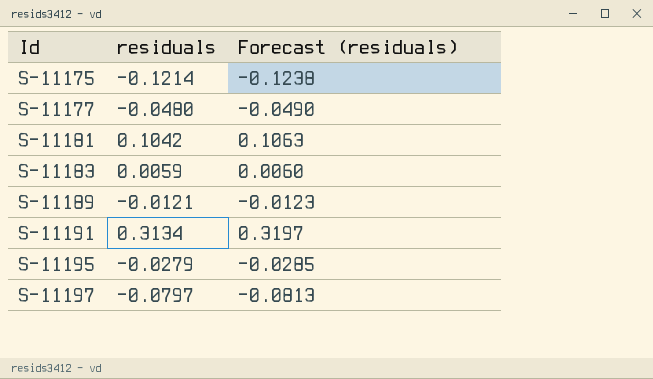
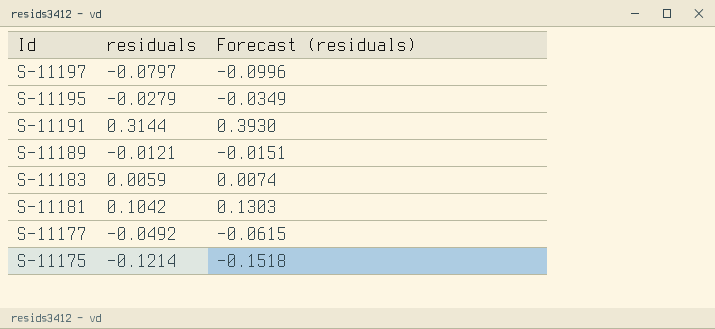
row order: Id ascending -> Id descending
column Forecast (residuals) | formula: [residuals] * 1.02 -> [residuals] * 1.25
S-11191 | residuals: 0.3134 -> 0.3144
S-11177 | residuals: -0.0480 -> -0.0492

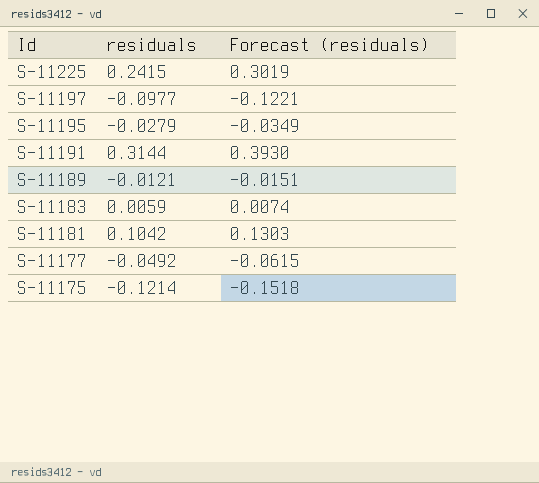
row S-11225: none -> 0.2415 | 0.3019
S-11197 | residuals: -0.0797 -> -0.0977
S-11197 | Forecast (residuals): -0.0996 -> -0.1221

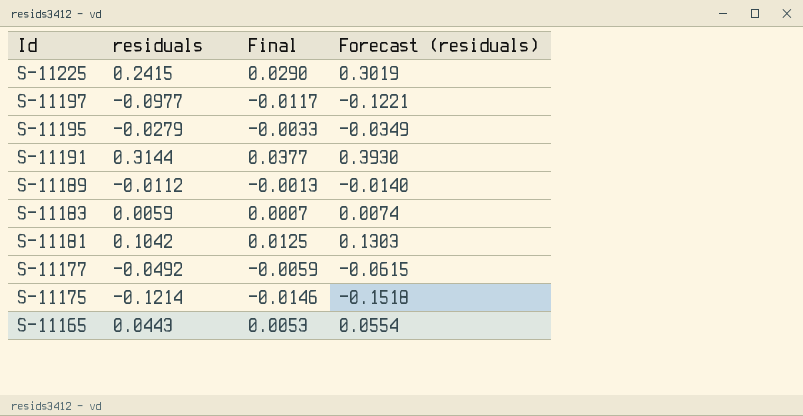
column Final | formula: none -> [residuals] * 0.12
S-11189 | residuals: -0.0121 -> -0.0112
S-11189 | Forecast (residuals): -0.0151 -> -0.0140
row S-11165: none -> 0.0443 | 0.0053 | 0.0554

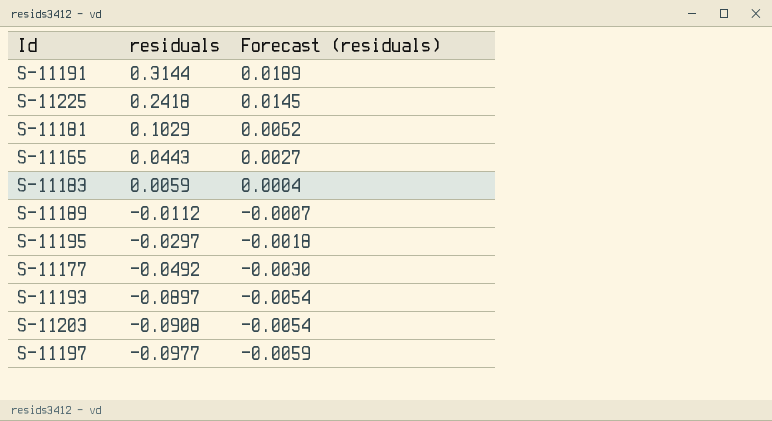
row order: Id descending -> residuals descending
column Final | formula: [residuals] * 0.12 -> none
column Forecast (residuals) | formula: [residuals] * 1.25 -> [residuals] * 0.06
row S-11175: -0.1214 | -0.0146 | -0.1518 -> none
S-11225 | residuals: 0.2415 -> 0.2418
S-11181 | residuals: 0.1042 -> 0.1029
S-11195 | residuals: -0.0279 -> -0.0297
row S-11193: none -> -0.0897 | -0.0054
row S-11203: none -> -0.0908 | -0.0054

